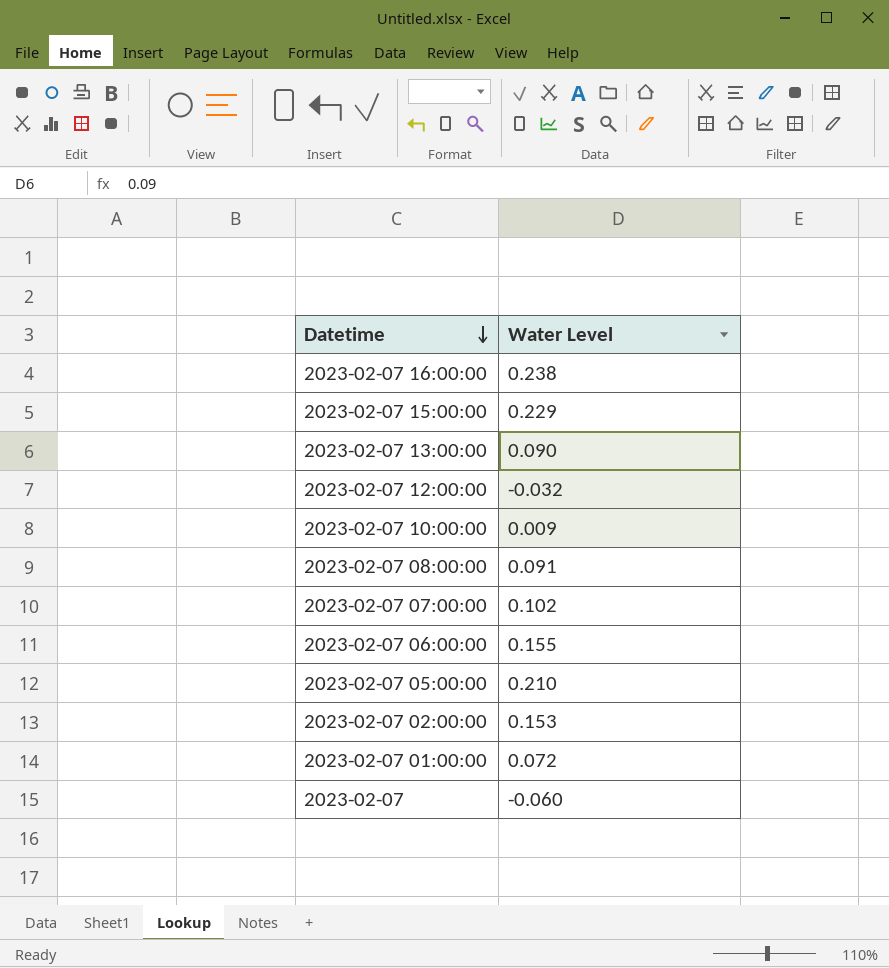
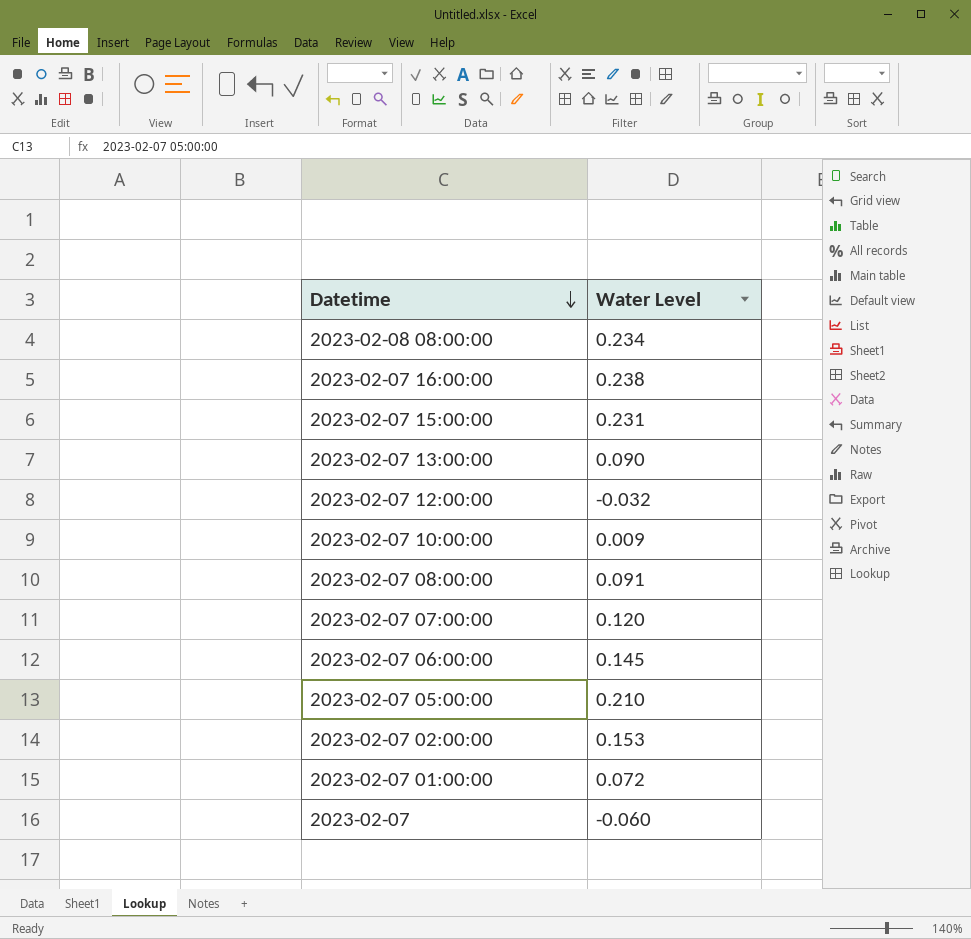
row 2023-02-08 08:00:00: none -> 0.234
2023-02-07 15:00:00 | Water Level: 0.229 -> 0.231
2023-02-07 07:00:00 | Water Level: 0.102 -> 0.120
2023-02-07 06:00:00 | Water Level: 0.155 -> 0.145

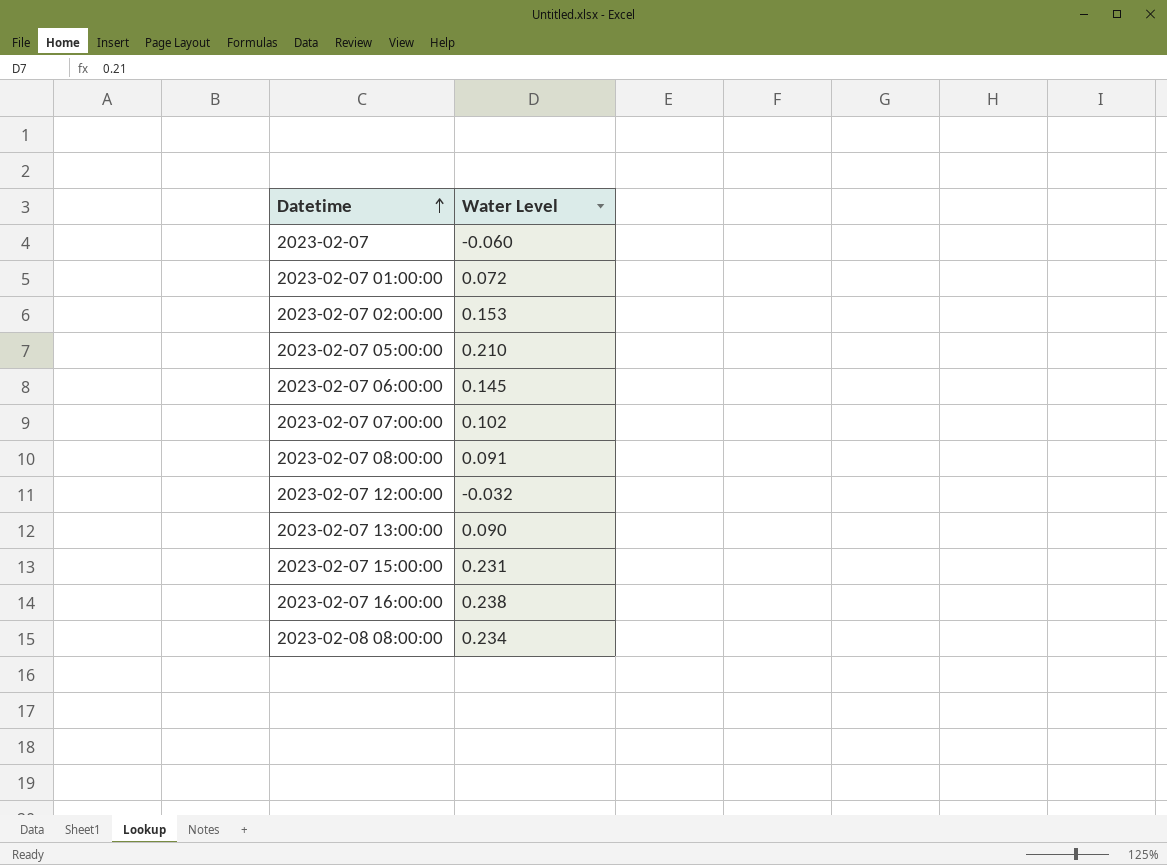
row order: Datetime descending -> Datetime ascending
row 2023-02-07 10:00:00: 0.009 -> none
2023-02-07 07:00:00 | Water Level: 0.120 -> 0.102

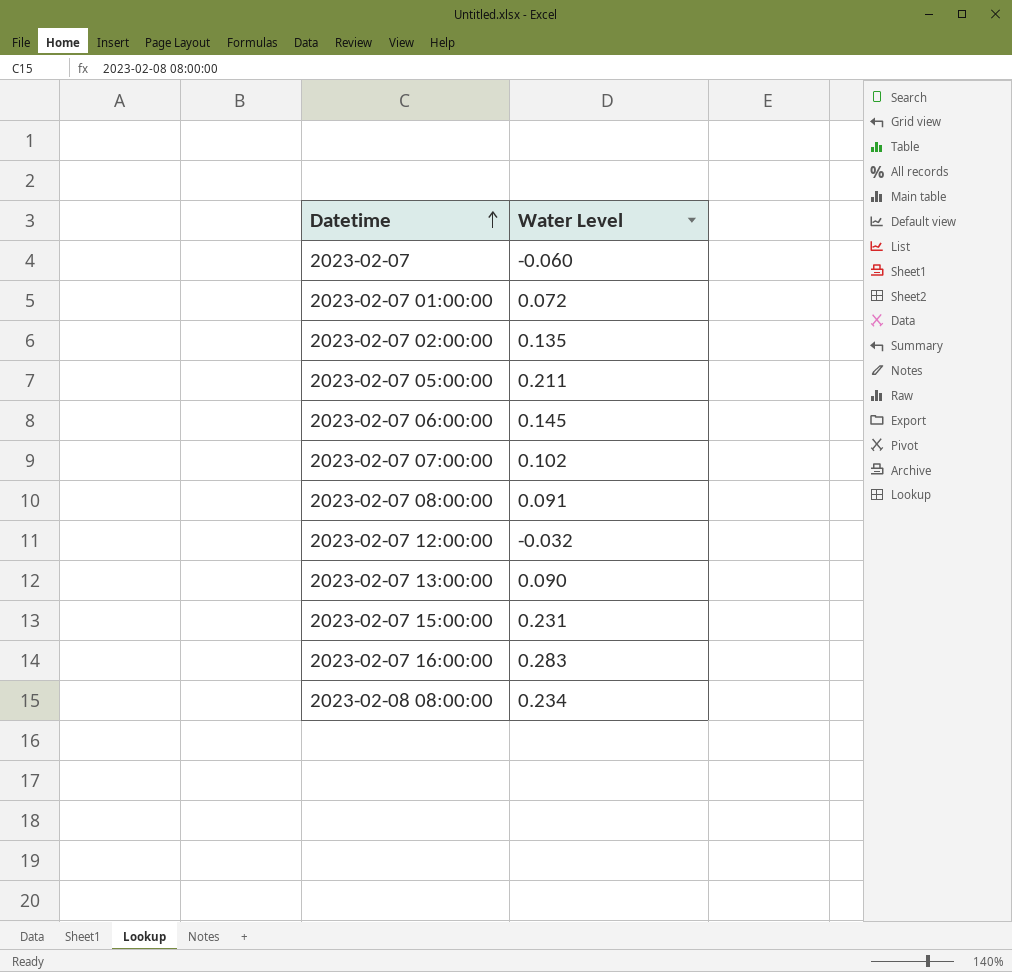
2023-02-07 02:00:00 | Water Level: 0.153 -> 0.135
2023-02-07 05:00:00 | Water Level: 0.210 -> 0.211
2023-02-07 16:00:00 | Water Level: 0.238 -> 0.283

